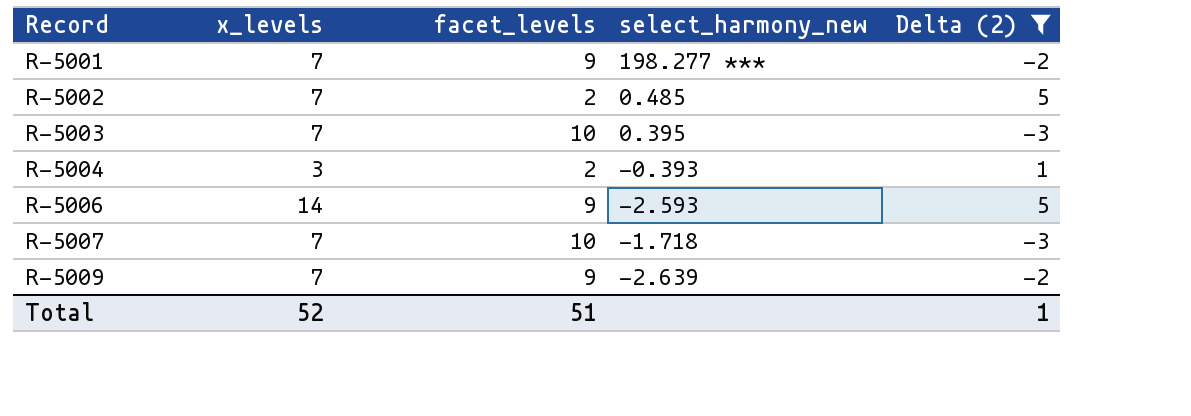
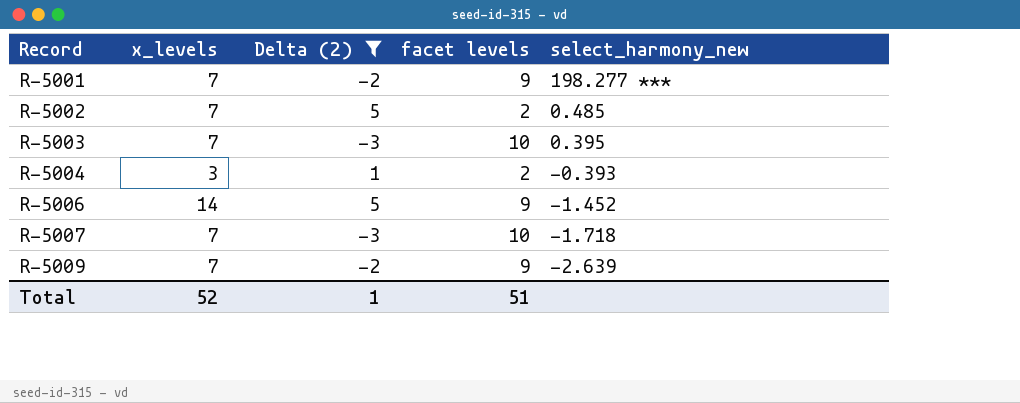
column Delta (2) | position: 5 -> 3
column name: facet_levels -> facet levels
R-5006 | select_harmony_new: -2.593 -> -1.452

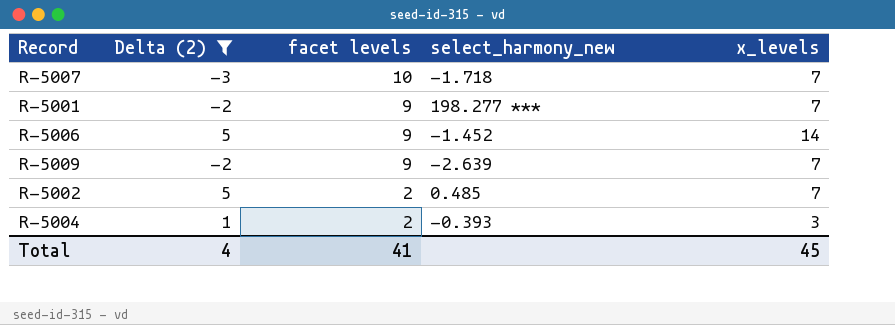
row order: Record ascending -> facet levels descending
column x_levels | position: 2 -> 5
row R-5003: 7 | -3 | 10 | 0.395 -> none
Total | Delta (2): 1 -> 4
Total | facet levels: 51 -> 41
Total | x_levels: 52 -> 45

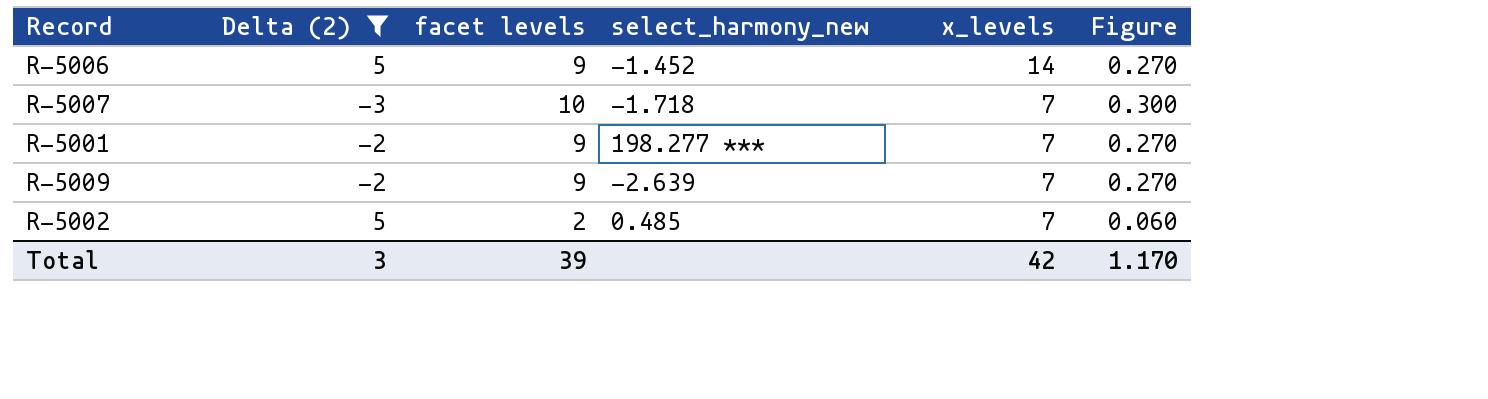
row order: facet levels descending -> x_levels descending
column Figure | formula: none -> [facet levels] * 0.03
row R-5004: 1 | 2 | -0.393 | 3 -> none
Total | Delta (2): 4 -> 3
Total | facet levels: 41 -> 39
Total | x_levels: 45 -> 42

